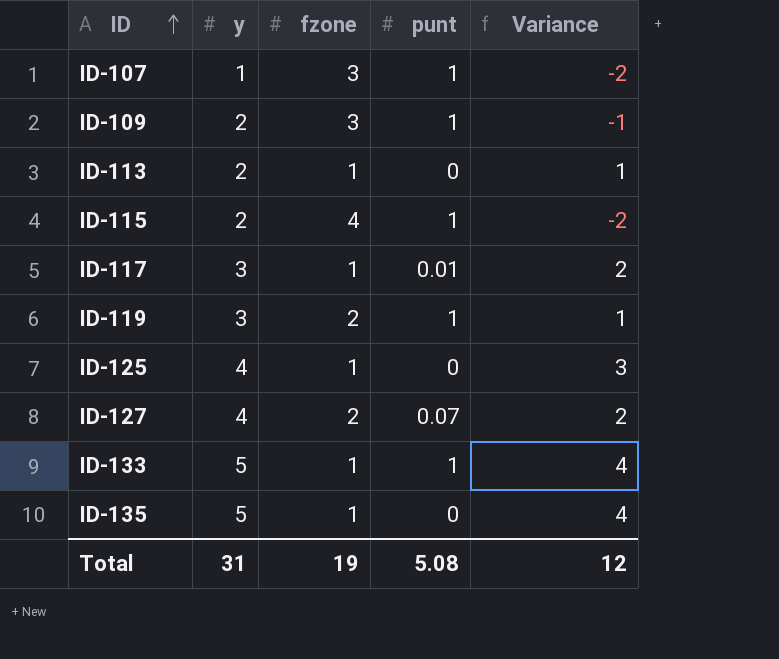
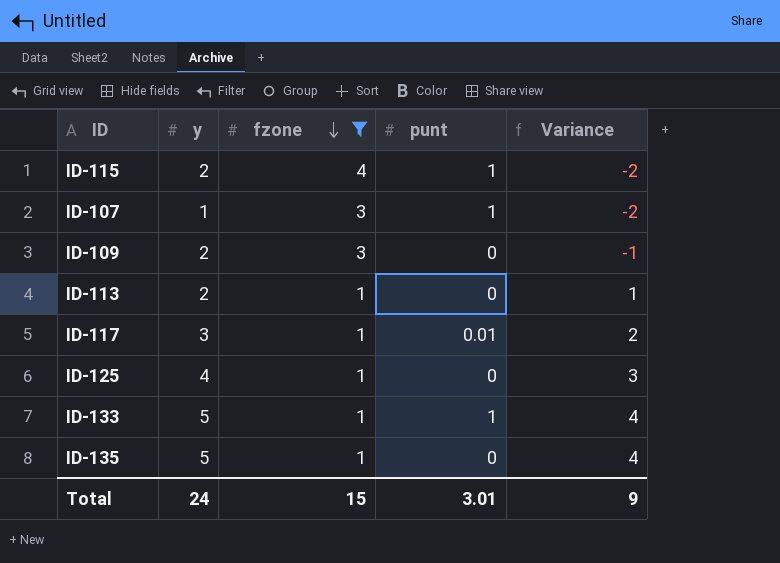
filter: none -> fzone != 2
row order: ID ascending -> fzone descending
ID-109 | punt: 1 -> 0
Total | y: 31 -> 24
Total | fzone: 19 -> 15
Total | punt: 5.08 -> 3.01
Total | Variance: 12 -> 9

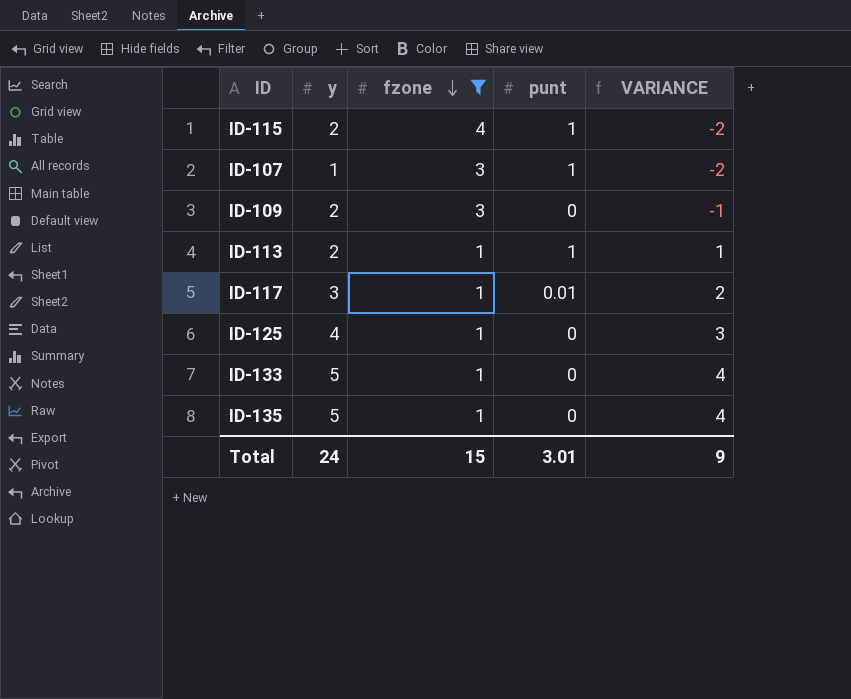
column name: Variance -> VARIANCE
ID-113 | punt: 0 -> 1
ID-133 | punt: 1 -> 0

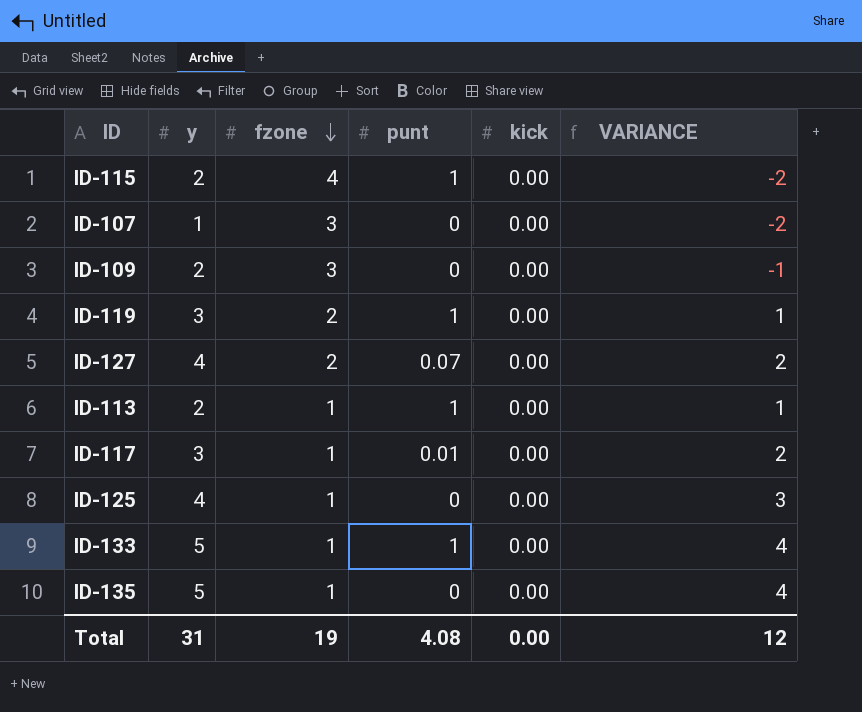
filter: fzone != 2 -> none
column kick | position: none -> 5
ID-107 | punt: 1 -> 0
ID-133 | punt: 0 -> 1
Total | y: 24 -> 31
Total | fzone: 15 -> 19
Total | punt: 3.01 -> 4.08
Total | VARIANCE: 9 -> 12

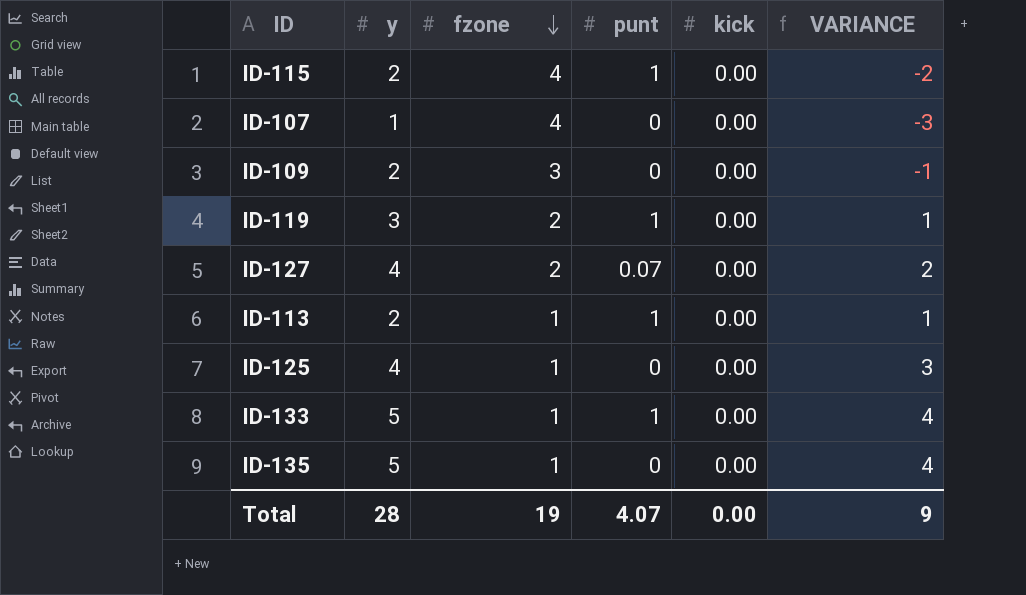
row ID-117: 3 | 1 | 0.01 | 0.00 | 2 -> none
ID-107 | fzone: 3 -> 4
ID-107 | VARIANCE: -2 -> -3
Total | y: 31 -> 28
Total | punt: 4.08 -> 4.07
Total | VARIANCE: 12 -> 9

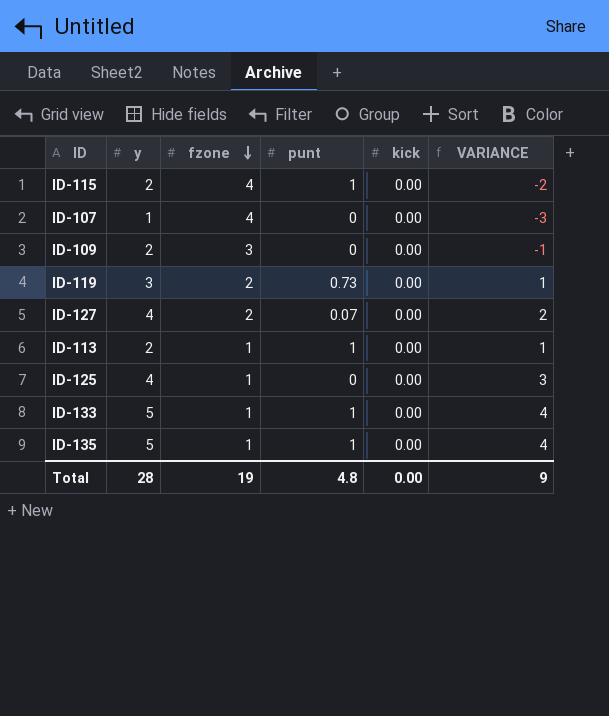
ID-119 | punt: 1 -> 0.73
ID-135 | punt: 0 -> 1
Total | punt: 4.07 -> 4.8

